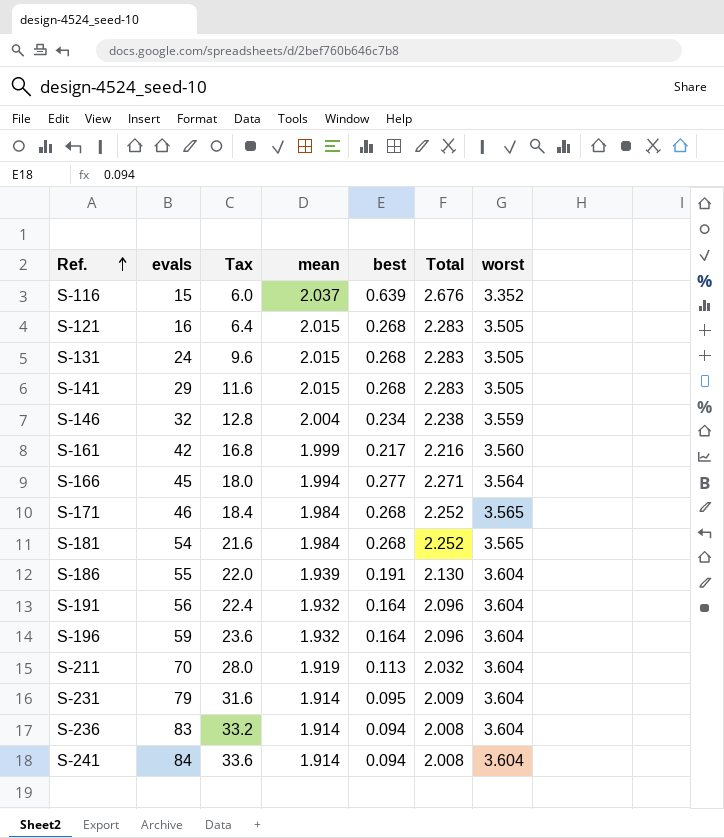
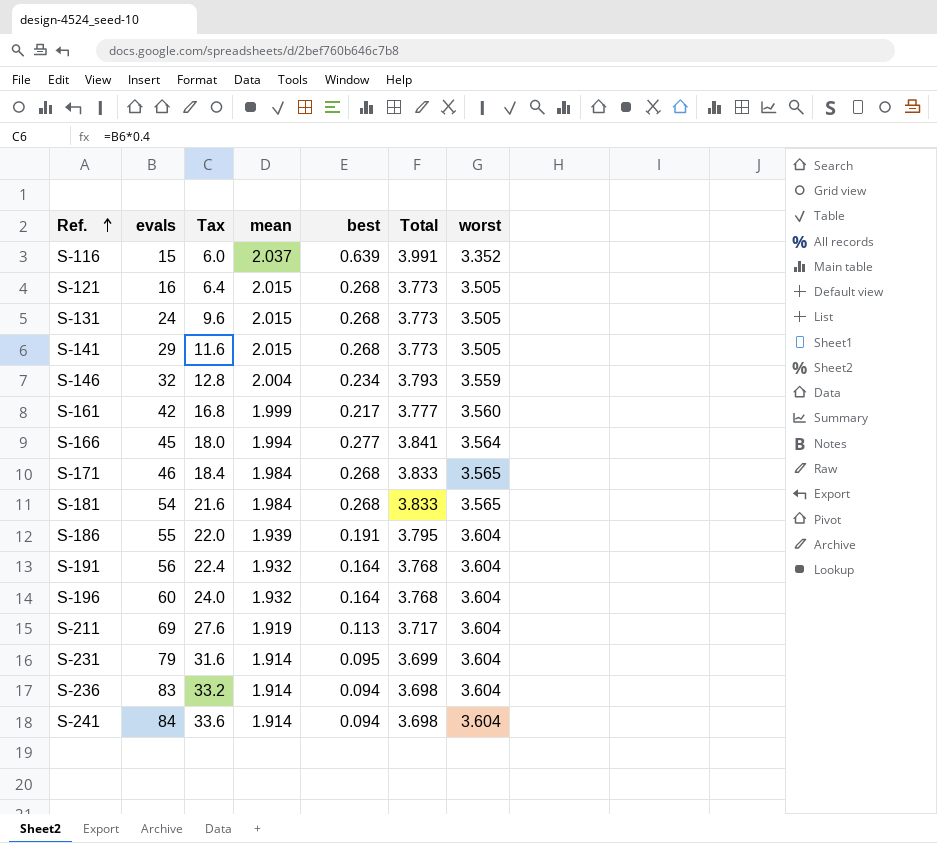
column Total | formula: [mean] + [best] -> [best] + [worst]
S-196 | evals: 59 -> 60
S-196 | Tax: 23.6 -> 24.0
S-211 | evals: 70 -> 69
S-211 | Tax: 28.0 -> 27.6

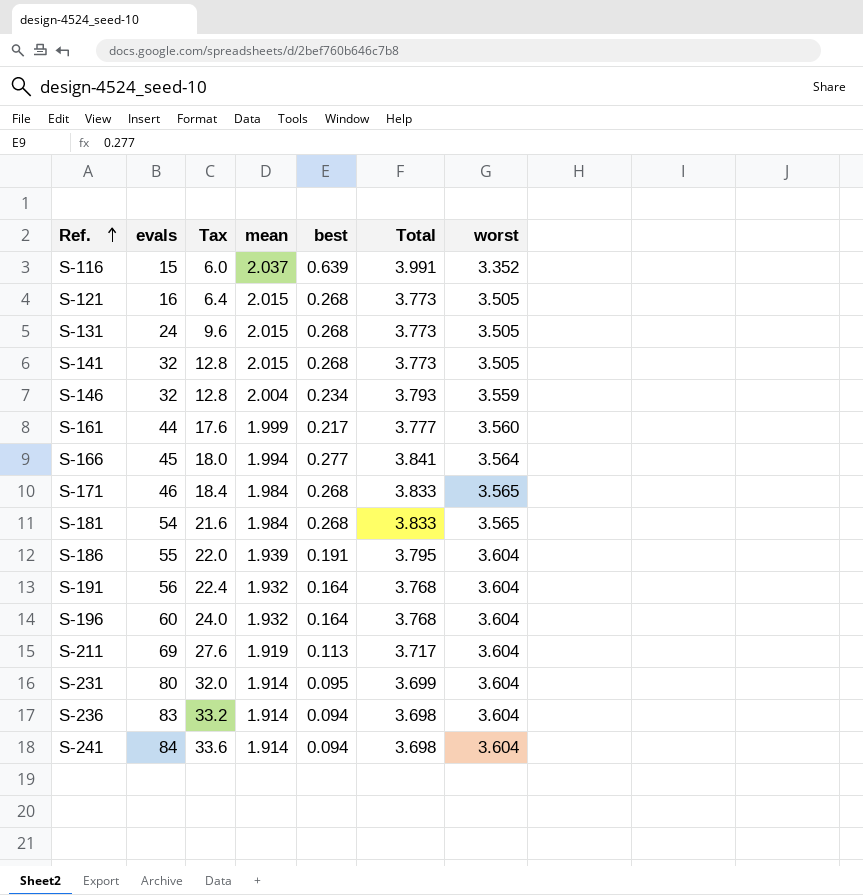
S-141 | evals: 29 -> 32
S-141 | Tax: 11.6 -> 12.8
S-161 | evals: 42 -> 44
S-161 | Tax: 16.8 -> 17.6
S-231 | evals: 79 -> 80
S-231 | Tax: 31.6 -> 32.0

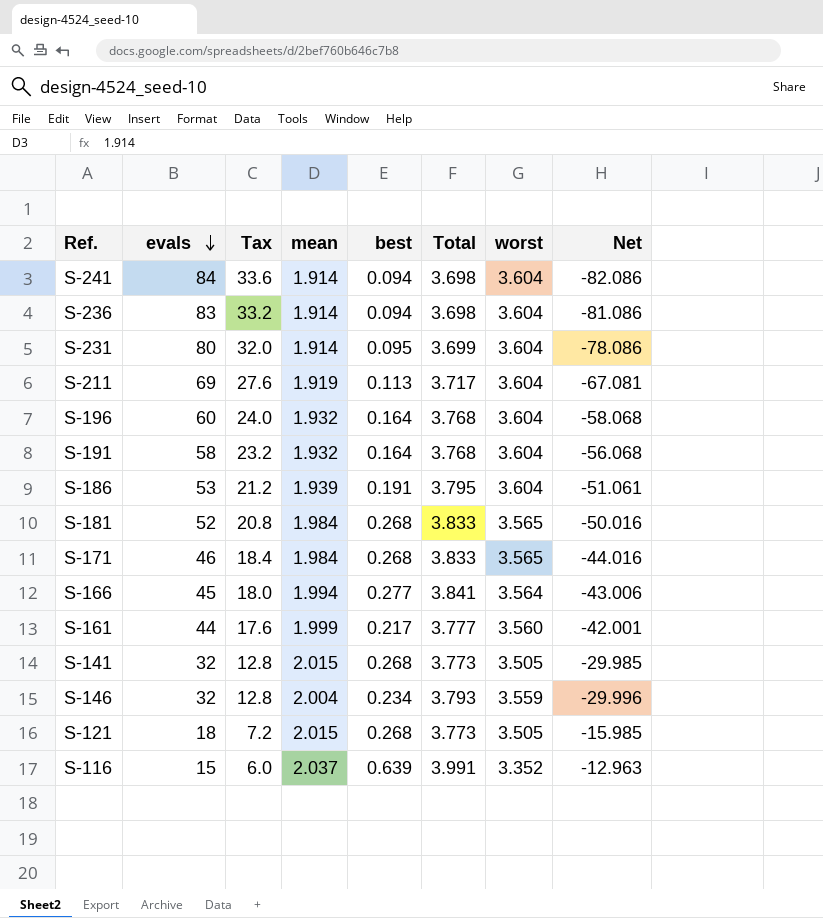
row order: Ref. ascending -> evals descending
column Net | formula: none -> [mean] - [evals]
row S-131: 24 | 9.6 | 2.015 | 0.268 | 3.773 | 3.505 -> none
S-191 | evals: 56 -> 58
S-191 | Tax: 22.4 -> 23.2
S-186 | evals: 55 -> 53
S-186 | Tax: 22.0 -> 21.2
S-181 | evals: 54 -> 52
S-181 | Tax: 21.6 -> 20.8
S-121 | evals: 16 -> 18
S-121 | Tax: 6.4 -> 7.2

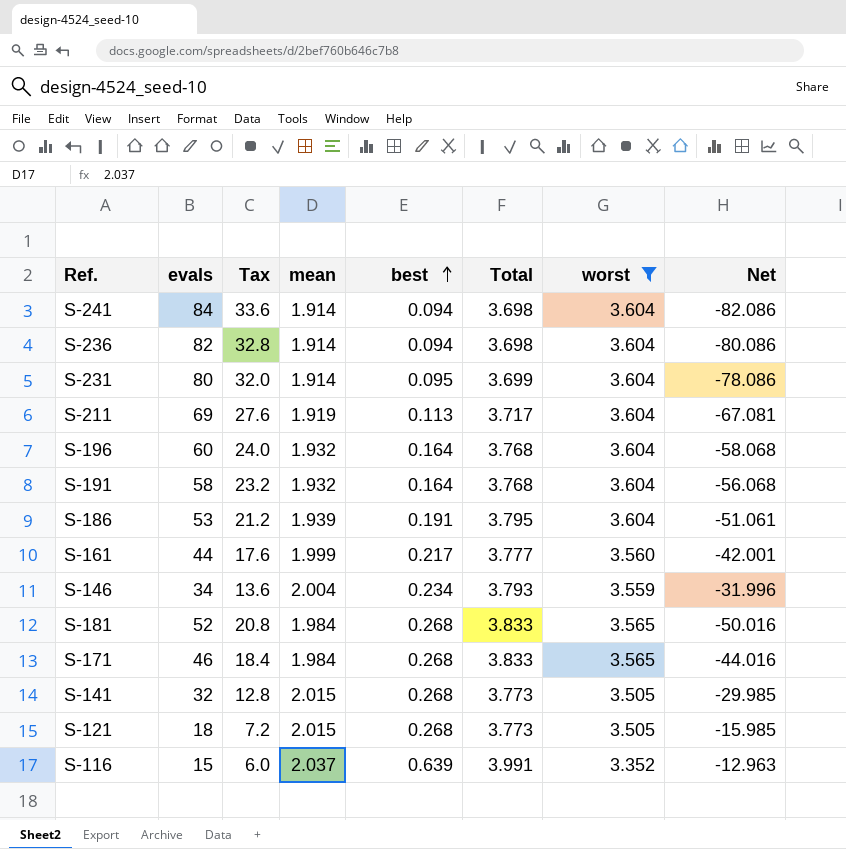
filter: none -> worst != 3.564
row order: evals descending -> best ascending
S-236 | evals: 83 -> 82
S-236 | Tax: 33.2 -> 32.8
S-236 | Net: -81.086 -> -80.086
S-146 | evals: 32 -> 34
S-146 | Tax: 12.8 -> 13.6
S-146 | Net: -29.996 -> -31.996

